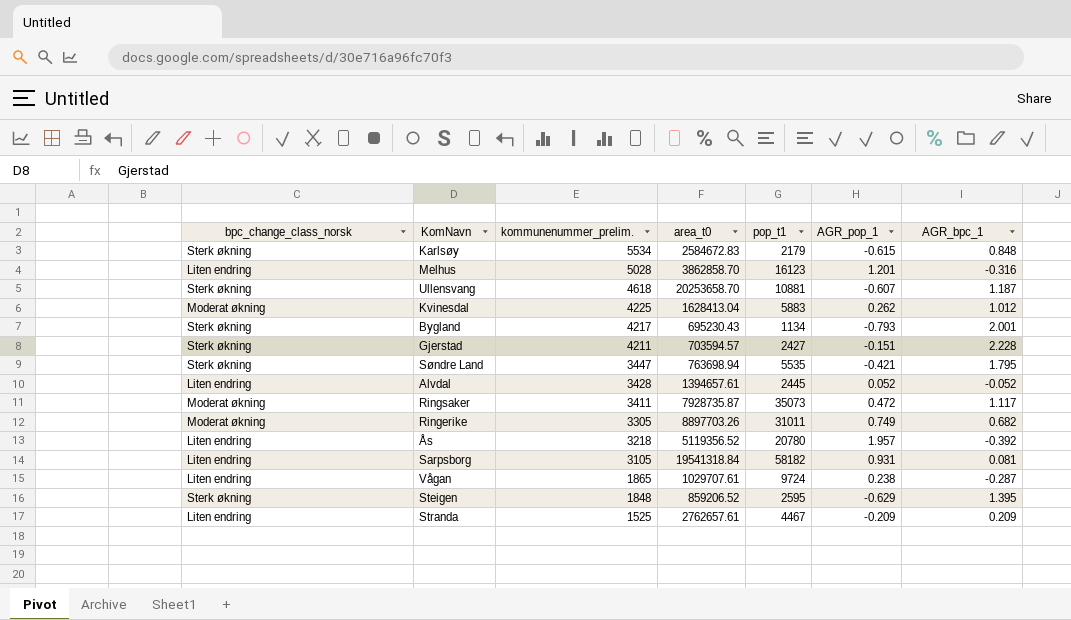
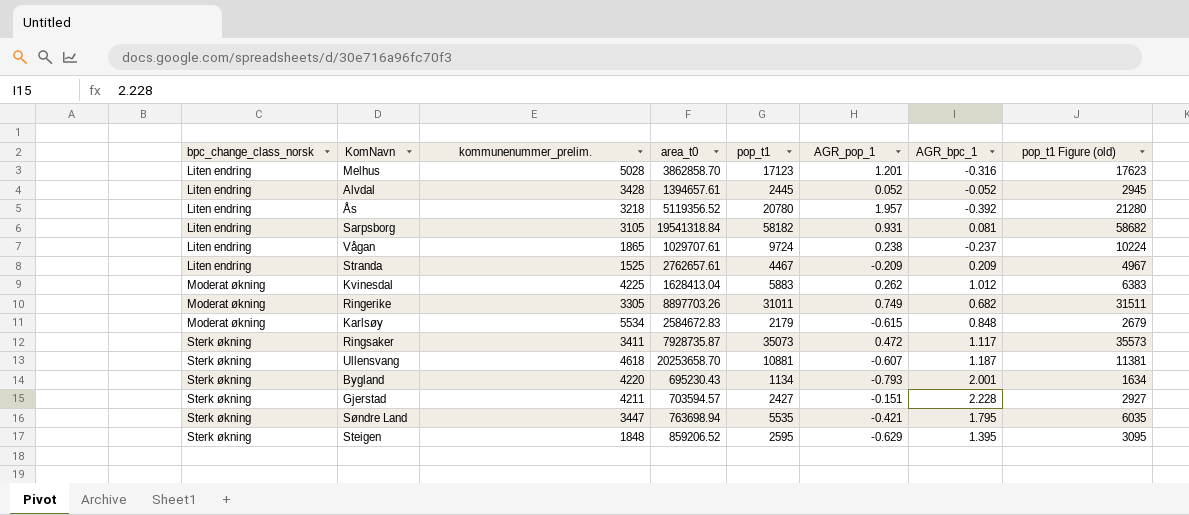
row order: kommunenummer_prelim. descending -> bpc_change_class_norsk ascending
column pop_t1 Figure (old) | formula: none -> [pop_t1] + 500
Melhus | pop_t1: 16123 -> 17123
Vågan | AGR_bpc_1: -0.287 -> -0.237
Karlsøy | bpc_change_class_norsk: Sterk økning -> Moderat økning
Ringsaker | bpc_change_class_norsk: Moderat økning -> Sterk økning
Bygland | kommunenummer_prelim.: 4217 -> 4220

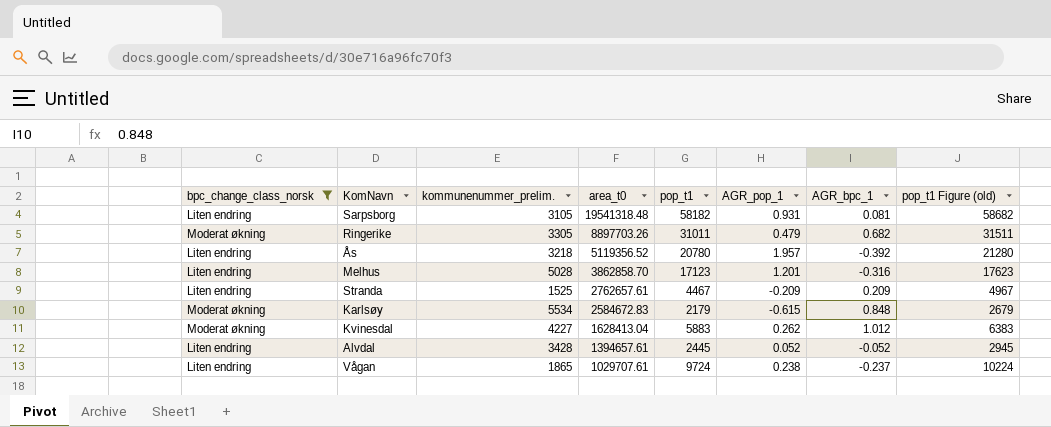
filter: none -> bpc_change_class_norsk != Sterk økning
row order: bpc_change_class_norsk ascending -> area_t0 descending
Sarpsborg | area_t0: 19541318.84 -> 19541318.48
Ringerike | AGR_pop_1: 0.749 -> 0.479
Kvinesdal | kommunenummer_prelim.: 4225 -> 4227

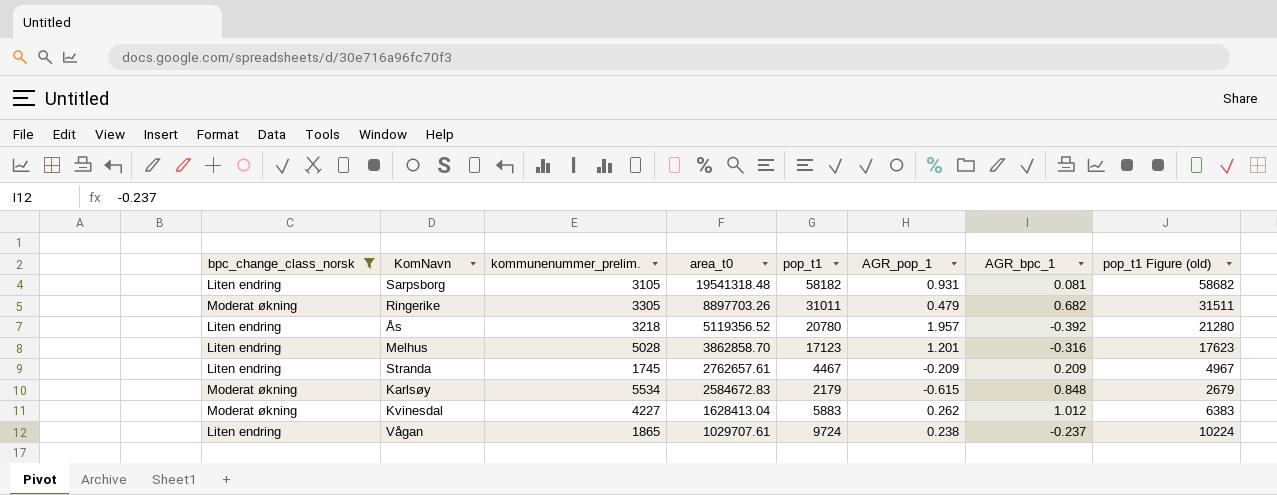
row Alvdal: Liten endring | 3428 | 1394657.61 | 2445 | 0.052 | -0.052 | 2945 -> none
Stranda | kommunenummer_prelim.: 1525 -> 1745

